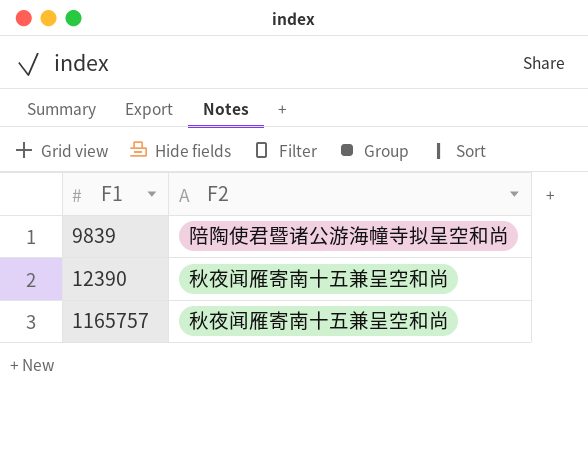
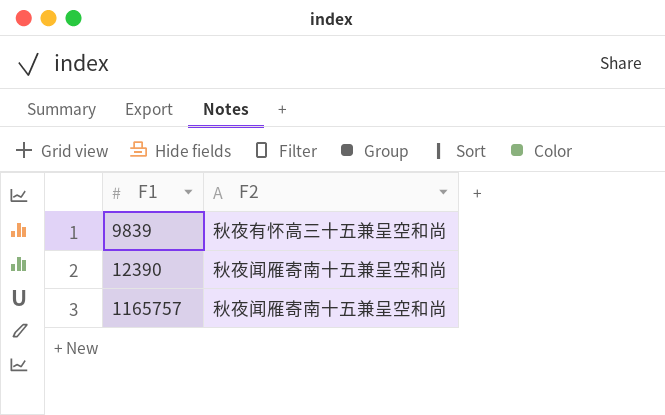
9839 | F2: 陪陶使君暨诸公游海幢寺拟呈空和尚 -> 秋夜有怀高三十五兼呈空和尚

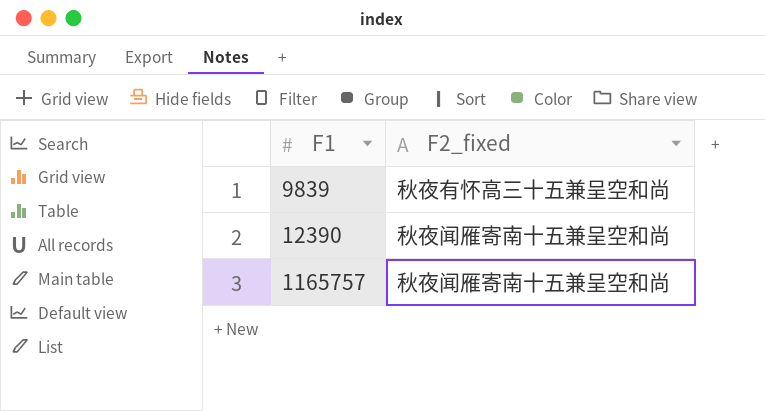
column name: F2 -> F2_fixed

